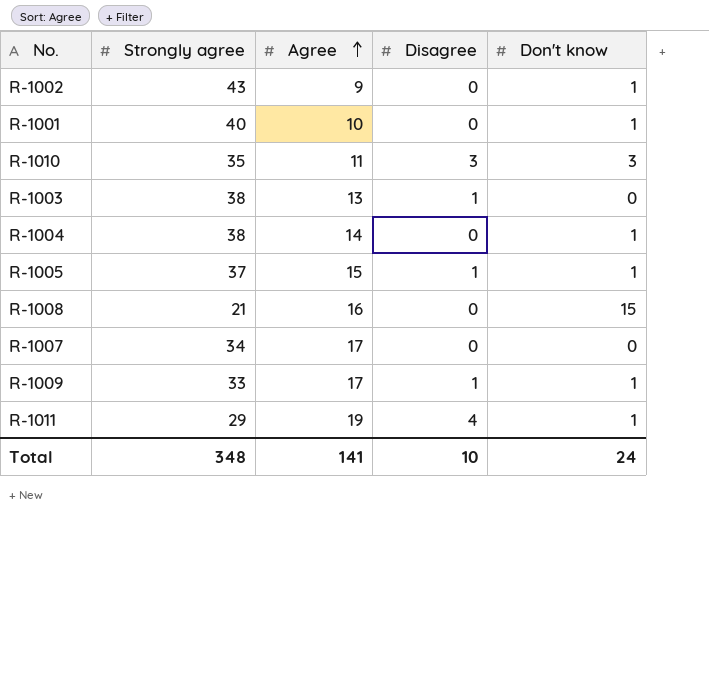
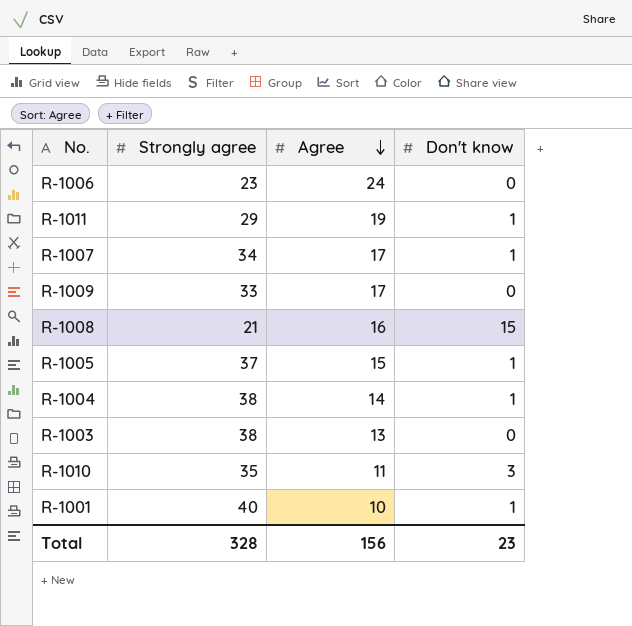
row order: Agree ascending -> Agree descending
column Disagree | position: 4 -> none
row R-1002: 43 | 9 | 0 | 1 -> none
row R-1006: none -> 23 | 24 | 0
R-1007 | Don't know: 0 -> 1
R-1009 | Don't know: 1 -> 0
Total | Strongly agree: 348 -> 328
Total | Agree: 141 -> 156
Total | Don't know: 24 -> 23

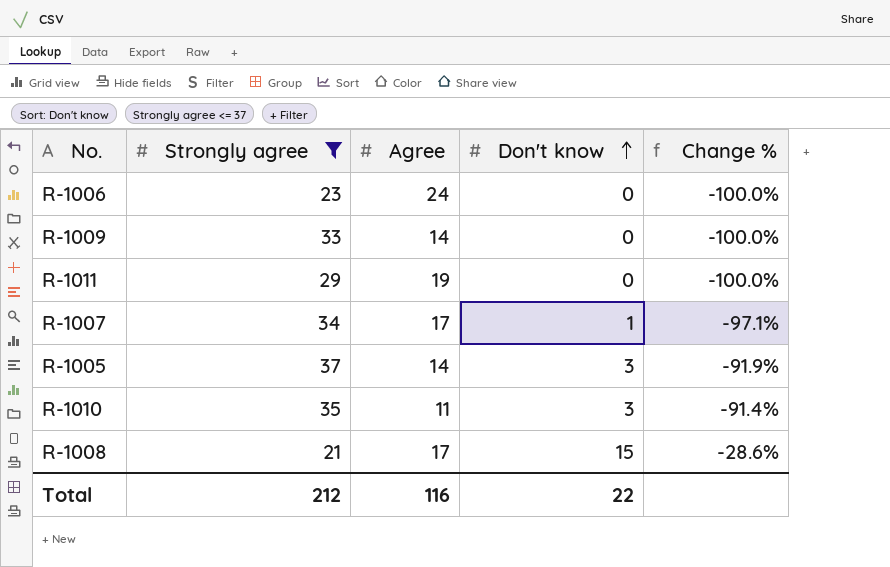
filter: none -> Strongly agree <= 37
row order: Agree descending -> Don't know ascending
column Change % | formula: none -> ([Don't know] - [Strongly agree]) / [Strongly agree]
R-1009 | Agree: 17 -> 14
R-1011 | Don't know: 1 -> 0
R-1005 | Agree: 15 -> 14
R-1005 | Don't know: 1 -> 3
R-1008 | Agree: 16 -> 17
Total | Strongly agree: 328 -> 212
Total | Agree: 156 -> 116
Total | Don't know: 23 -> 22

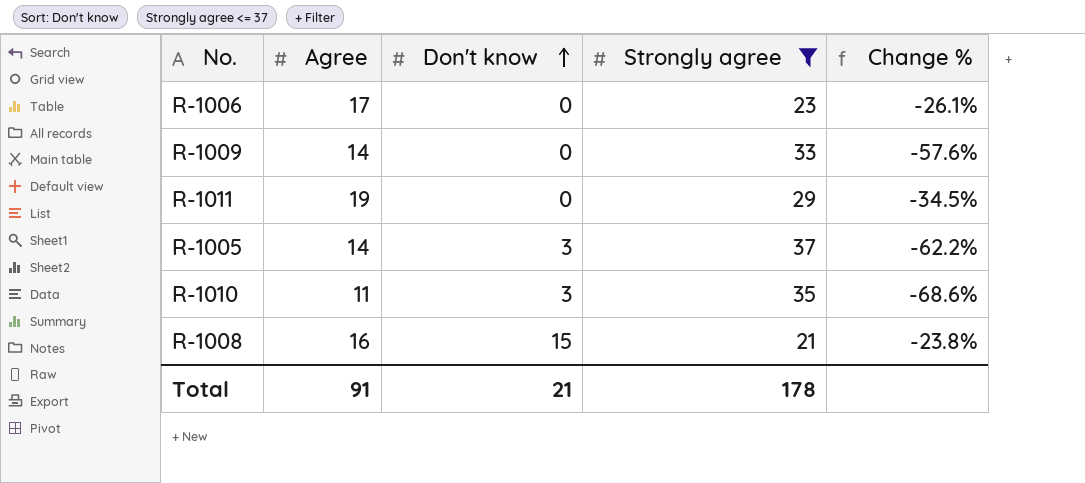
column Strongly agree | position: 2 -> 4
column Change % | formula: ([Don't know] - [Strongly agree]) / [Strongly agree] -> ([Agree] - [Strongly agree]) / [Strongly agree]
row R-1007: 34 | 17 | 1 | -97.1% -> none
R-1006 | Agree: 24 -> 17
R-1008 | Agree: 17 -> 16
Total | Agree: 116 -> 91
Total | Don't know: 22 -> 21
Total | Strongly agree: 212 -> 178

